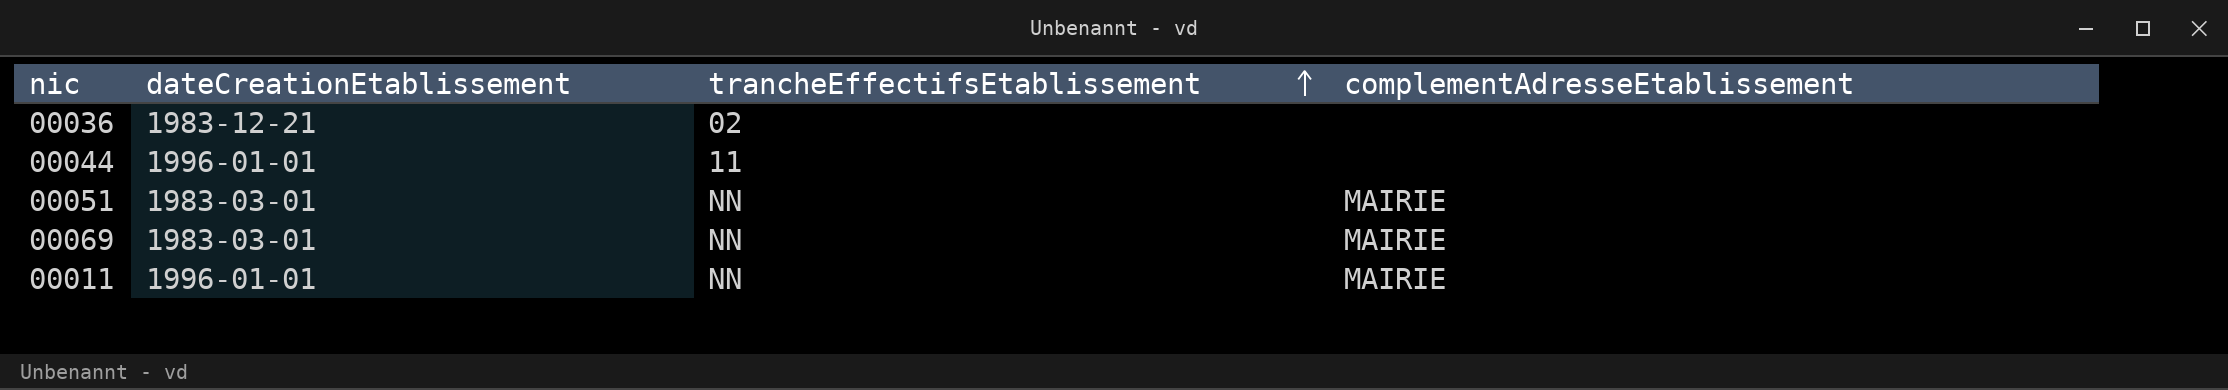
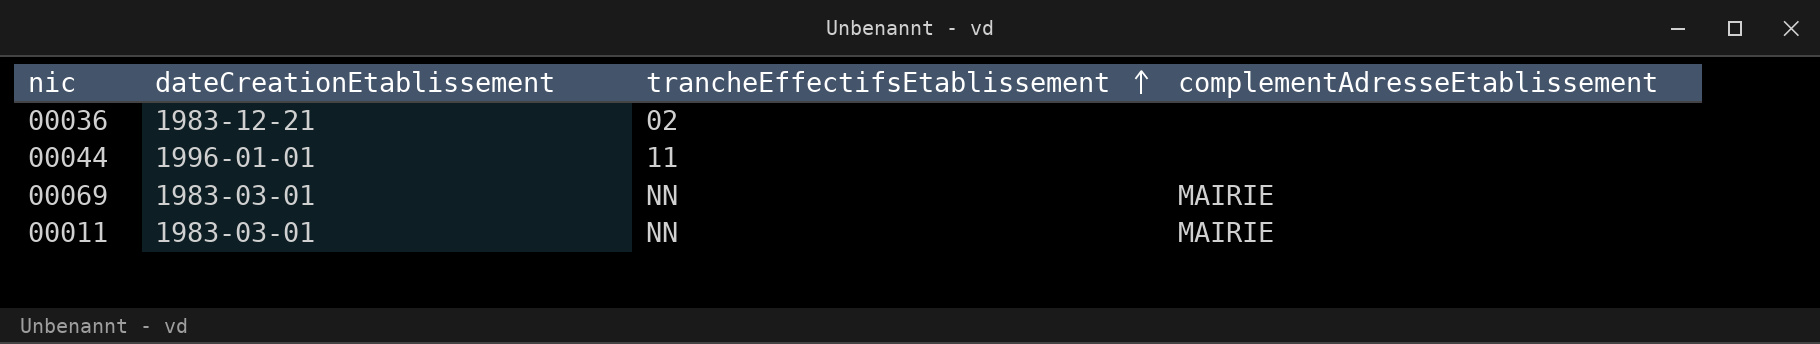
row 00051: 1983-03-01 | NN | MAIRIE -> none
00011 | dateCreationEtablissement: 1996-01-01 -> 1983-03-01

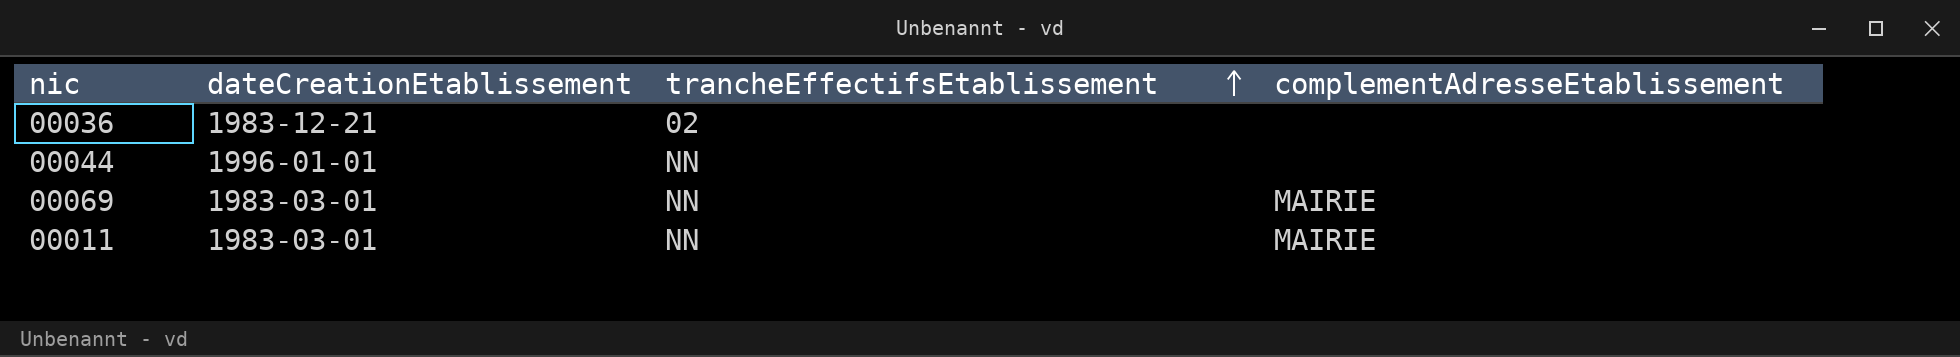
00044 | trancheEffectifsEtablissement: 11 -> NN

